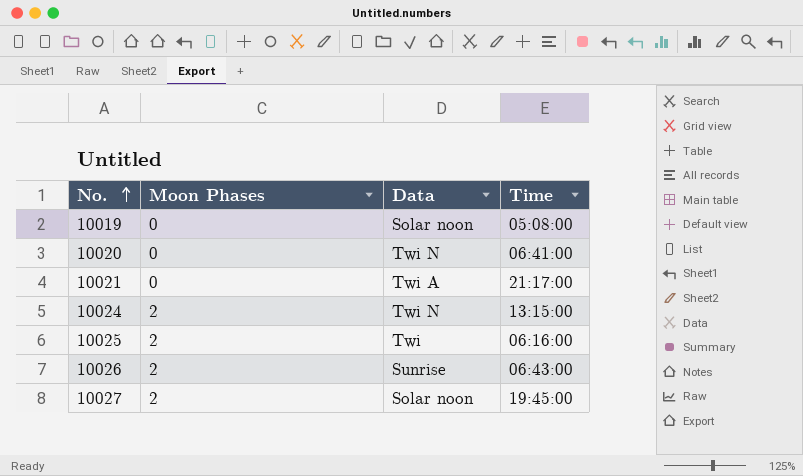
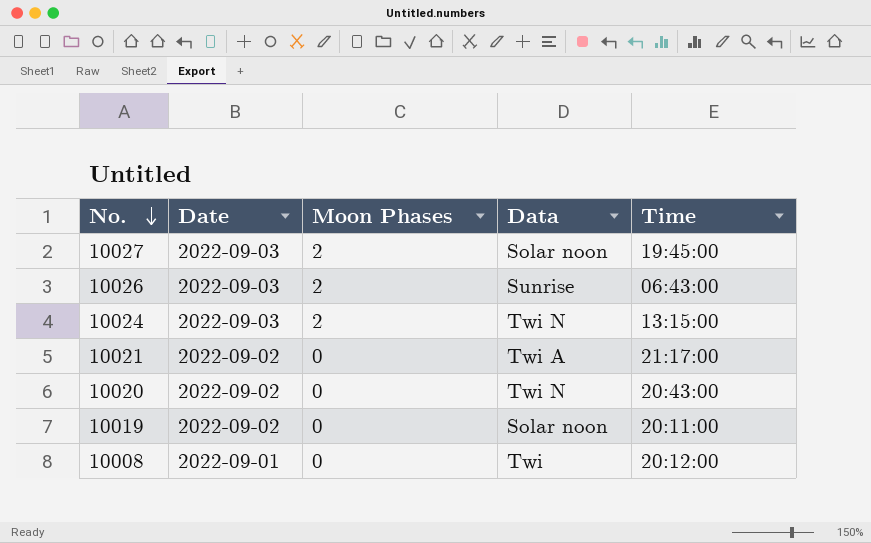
row order: No. ascending -> No. descending
column Date | position: none -> 2
row 10025: 2 | Twi | 06:16:00 -> none
10020 | Time: 06:41:00 -> 20:43:00
10019 | Time: 05:08:00 -> 20:11:00
row 10008: none -> 2022-09-01 | 0 | Twi | 20:12:00

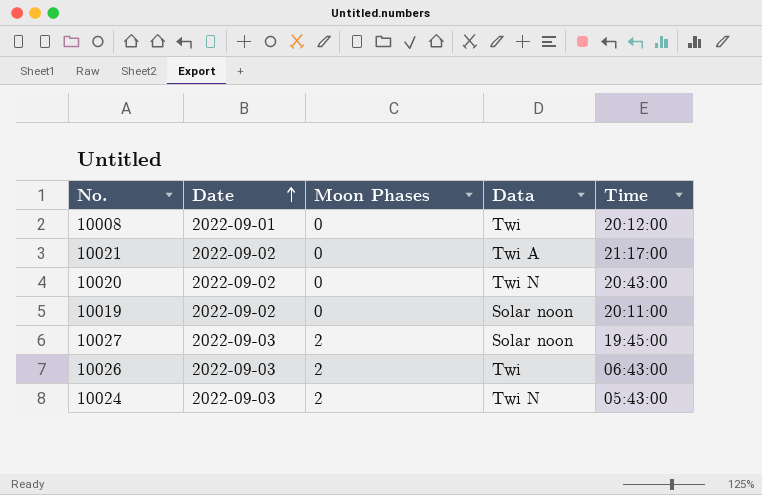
row order: No. descending -> Date ascending
10026 | Data: Sunrise -> Twi
10024 | Time: 13:15:00 -> 05:43:00

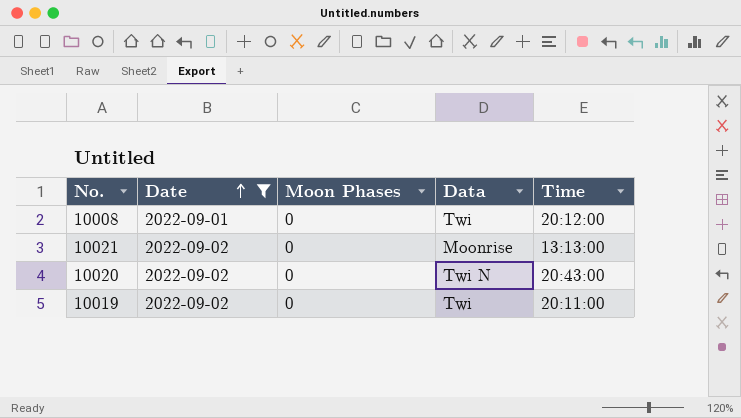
filter: none -> Date != 2022-09-03
10021 | Data: Twi A -> Moonrise
10021 | Time: 21:17:00 -> 13:13:00
10019 | Data: Solar noon -> Twi

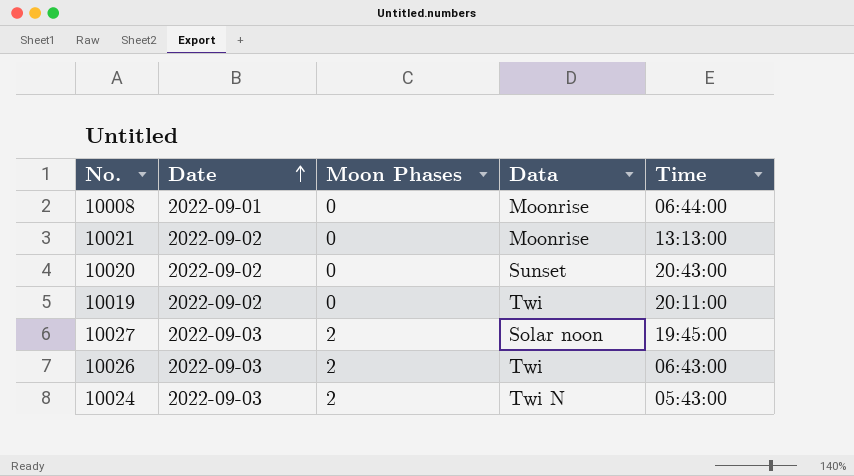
filter: Date != 2022-09-03 -> none
10008 | Data: Twi -> Moonrise
10008 | Time: 20:12:00 -> 06:44:00
10020 | Data: Twi N -> Sunset

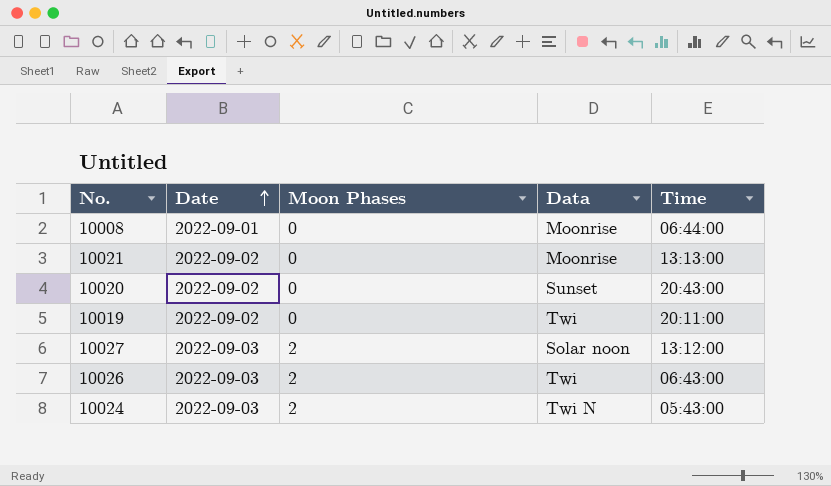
10027 | Time: 19:45:00 -> 13:12:00

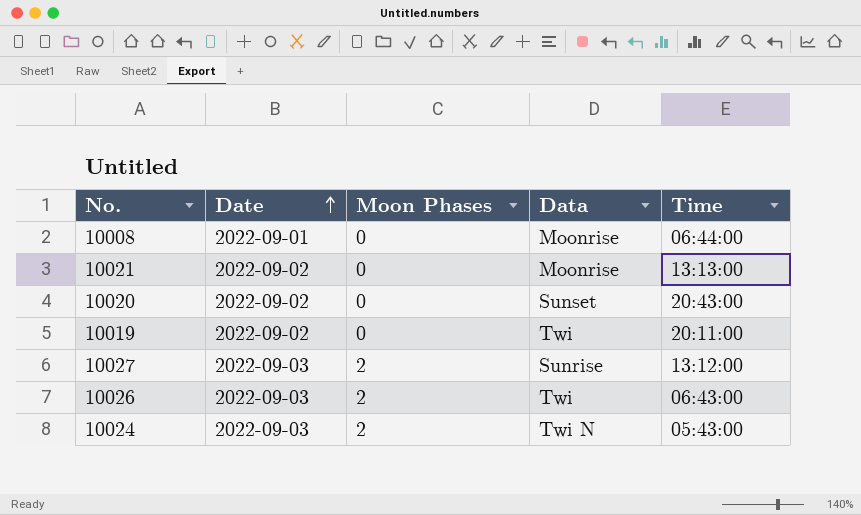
10027 | Data: Solar noon -> Sunrise

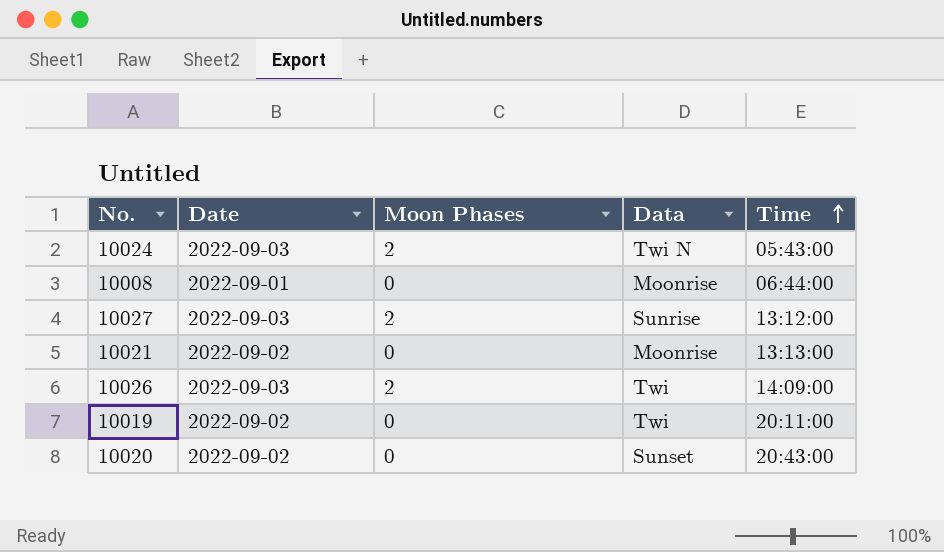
row order: Date ascending -> Time ascending
10026 | Time: 06:43:00 -> 14:09:00

